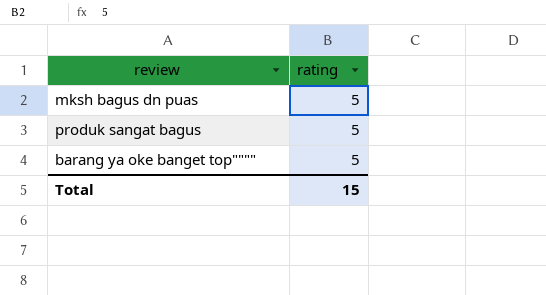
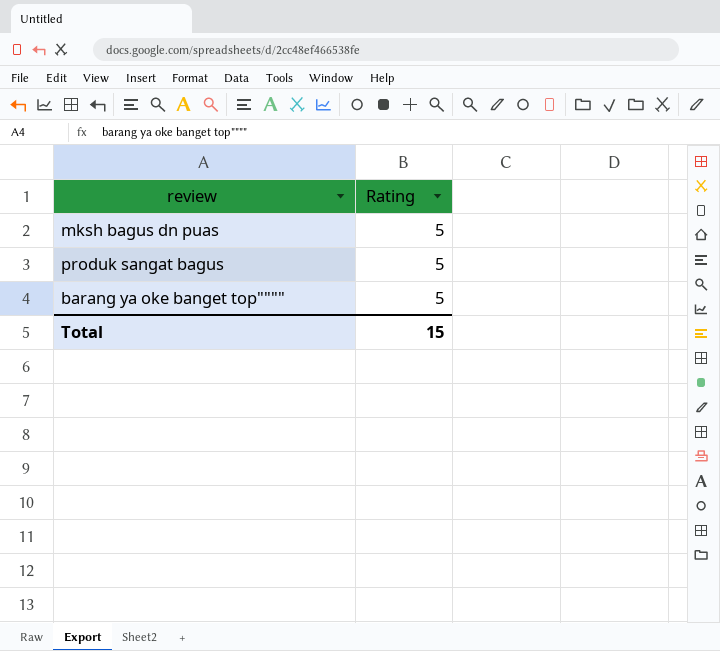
column name: rating -> Rating

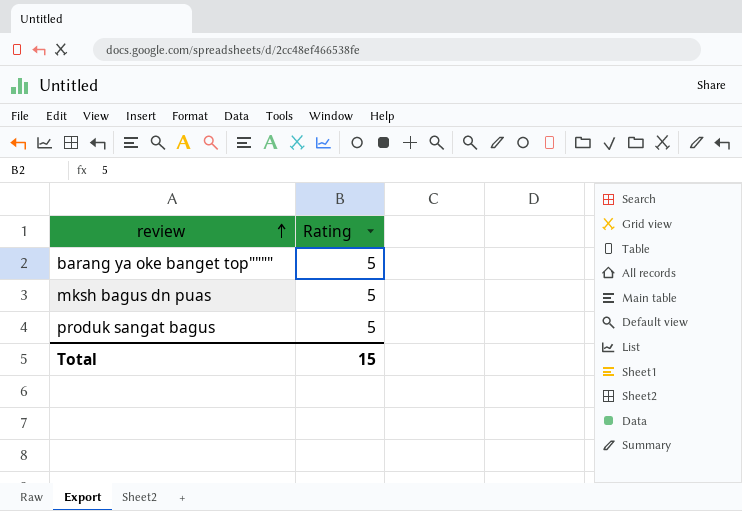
row order: none -> review ascending

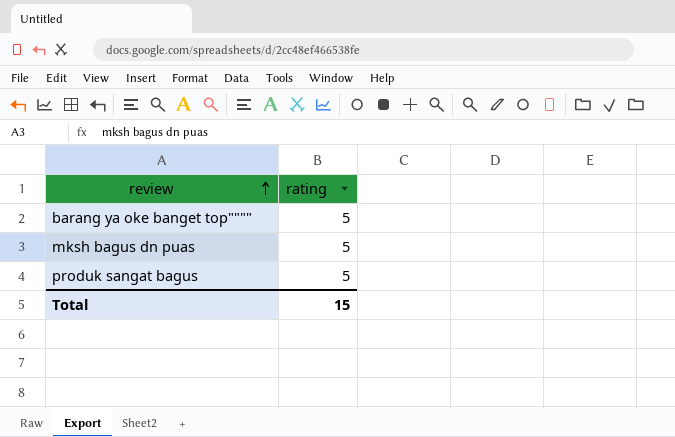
column name: Rating -> rating

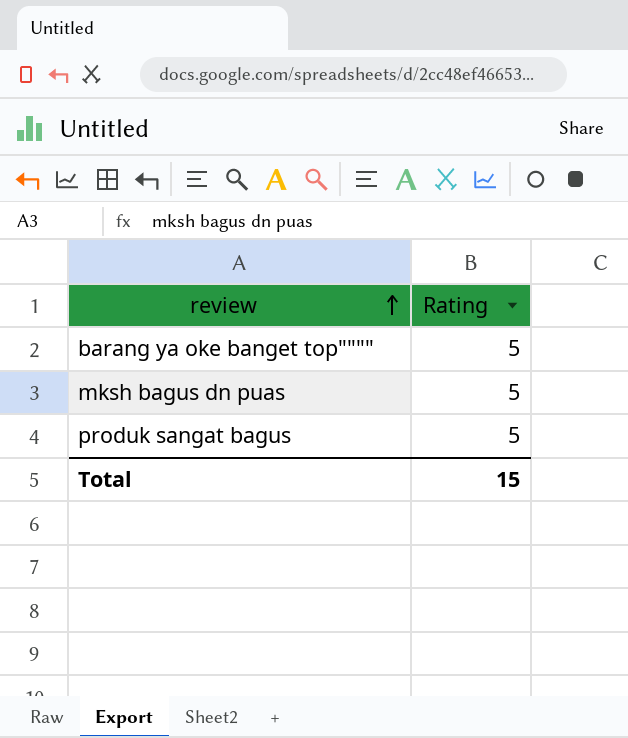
column name: rating -> Rating

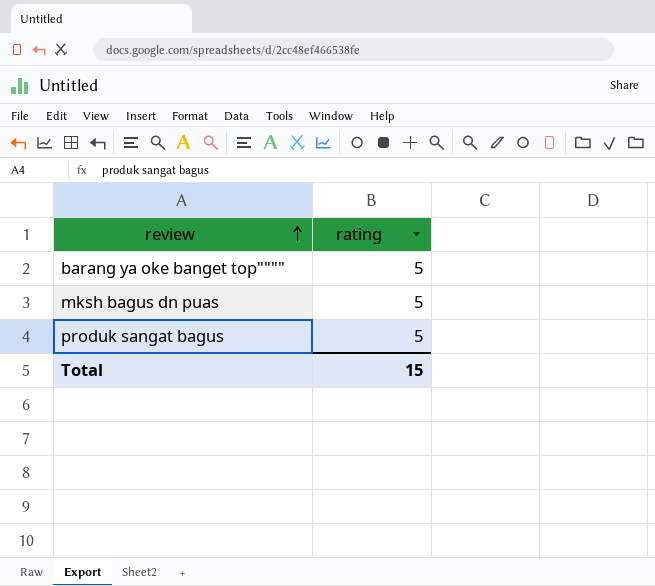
column name: Rating -> rating

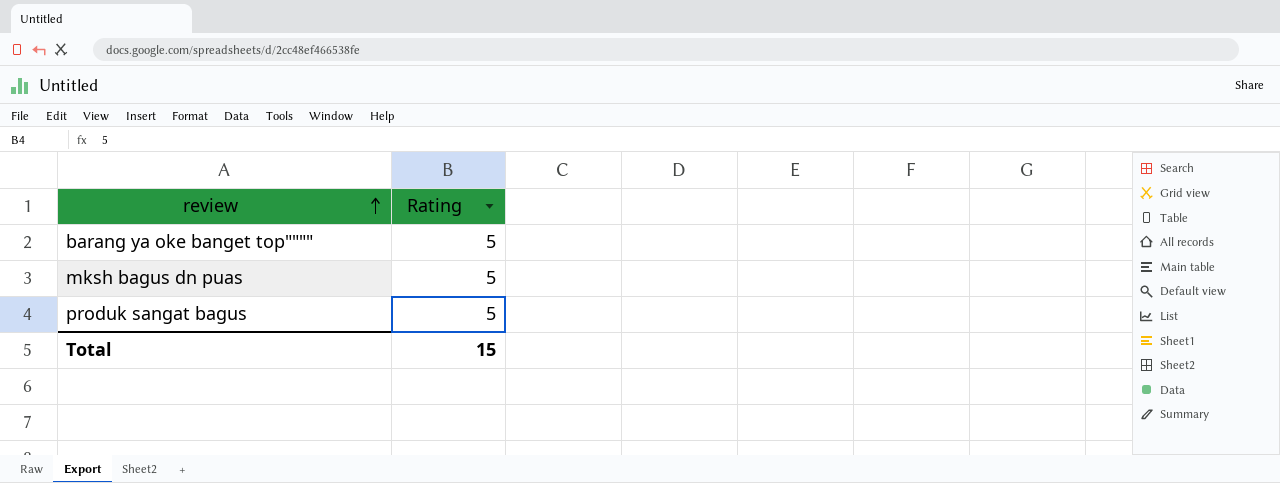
column name: rating -> Rating

